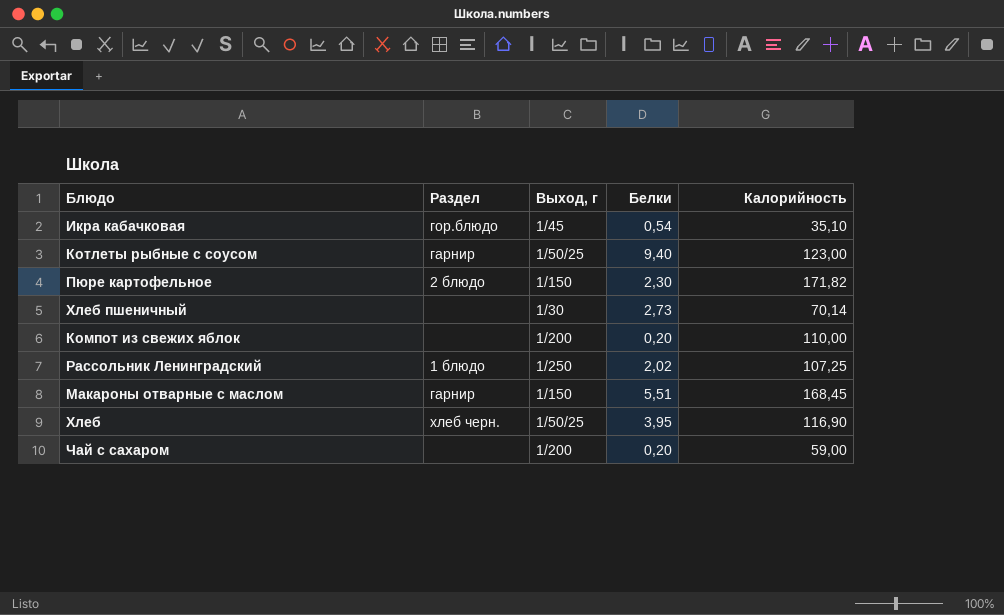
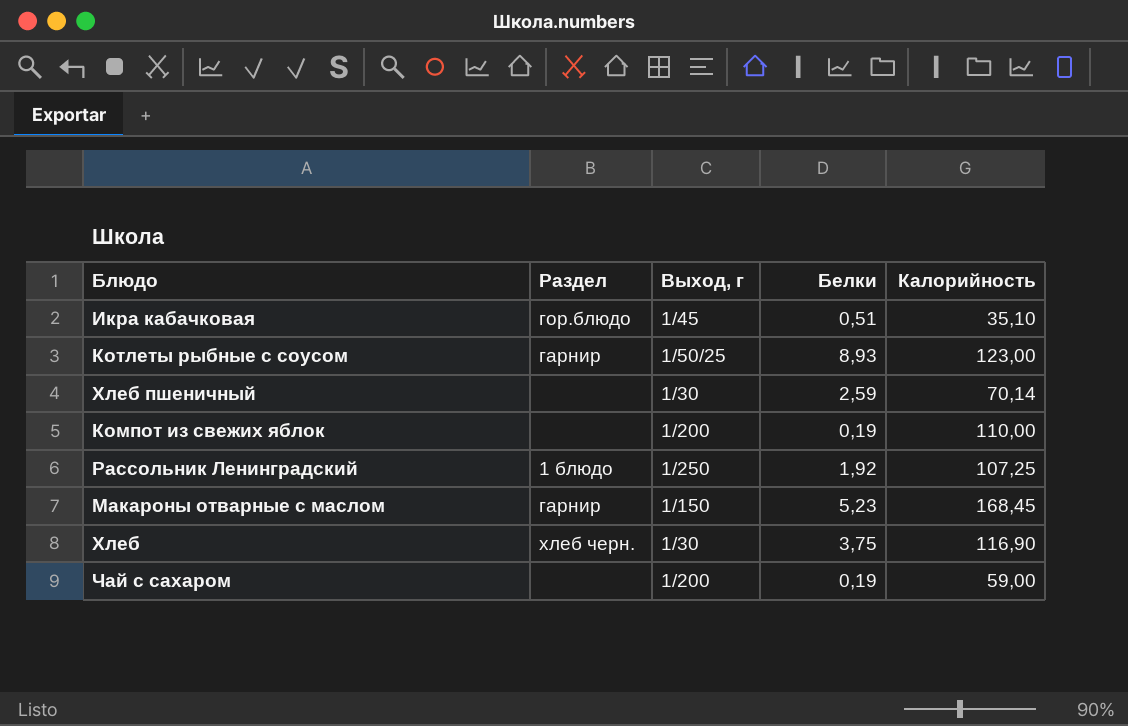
row Пюре картофельное: 2 блюдо | 1/150 | 2,30 | 171,82 -> none
Икра кабачковая | Белки: 0,54 -> 0,51
Котлеты рыбные с соусом | Белки: 9,40 -> 8,93
Хлеб пшеничный | Белки: 2,73 -> 2,59
Компот из свежих яблок | Белки: 0,20 -> 0,19
Рассольник Ленинградский | Белки: 2,02 -> 1,92
Макароны отварные с маслом | Белки: 5,51 -> 5,23
Хлеб | Выход, г: 1/50/25 -> 1/30
Хлеб | Белки: 3,95 -> 3,75
Чай с сахаром | Белки: 0,20 -> 0,19

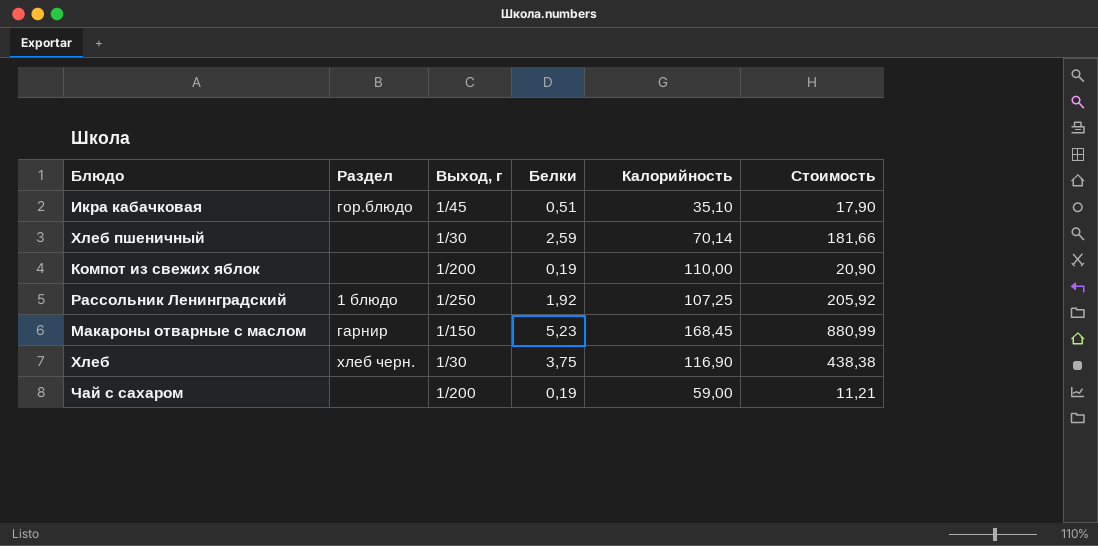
column Стоимость | formula: none -> [Белки] * [Калорийность]
row Котлеты рыбные с соусом: гарнир | 1/50/25 | 8,93 | 123,00 -> none

